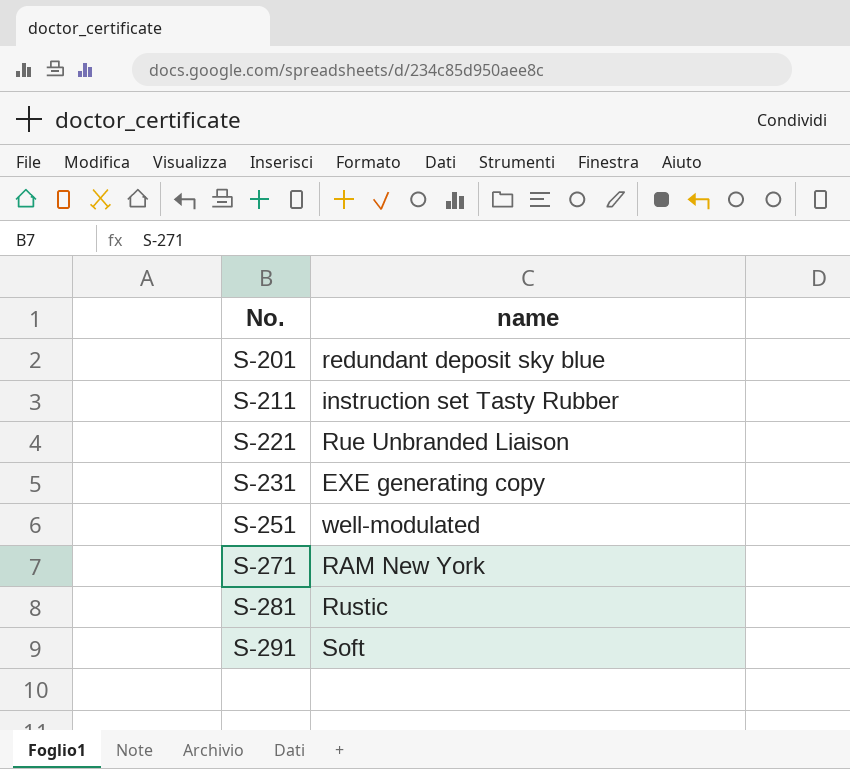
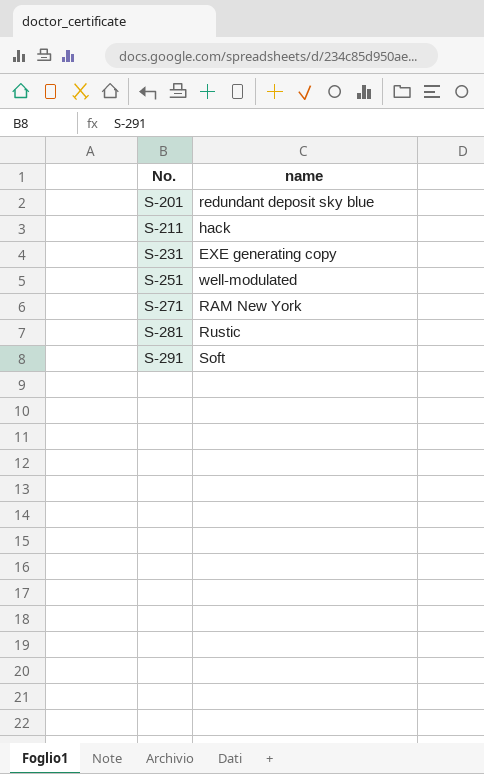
row S-221: Rue Unbranded Liaison -> none
S-211 | name: instruction set Tasty Rubber -> hack

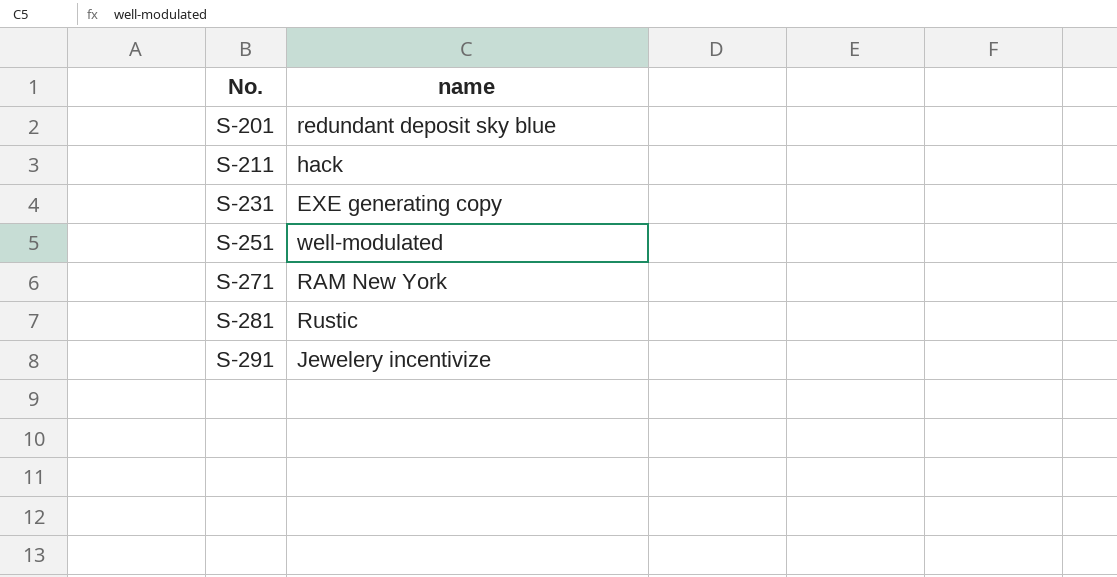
S-291 | name: Soft -> Jewelery incentivize

